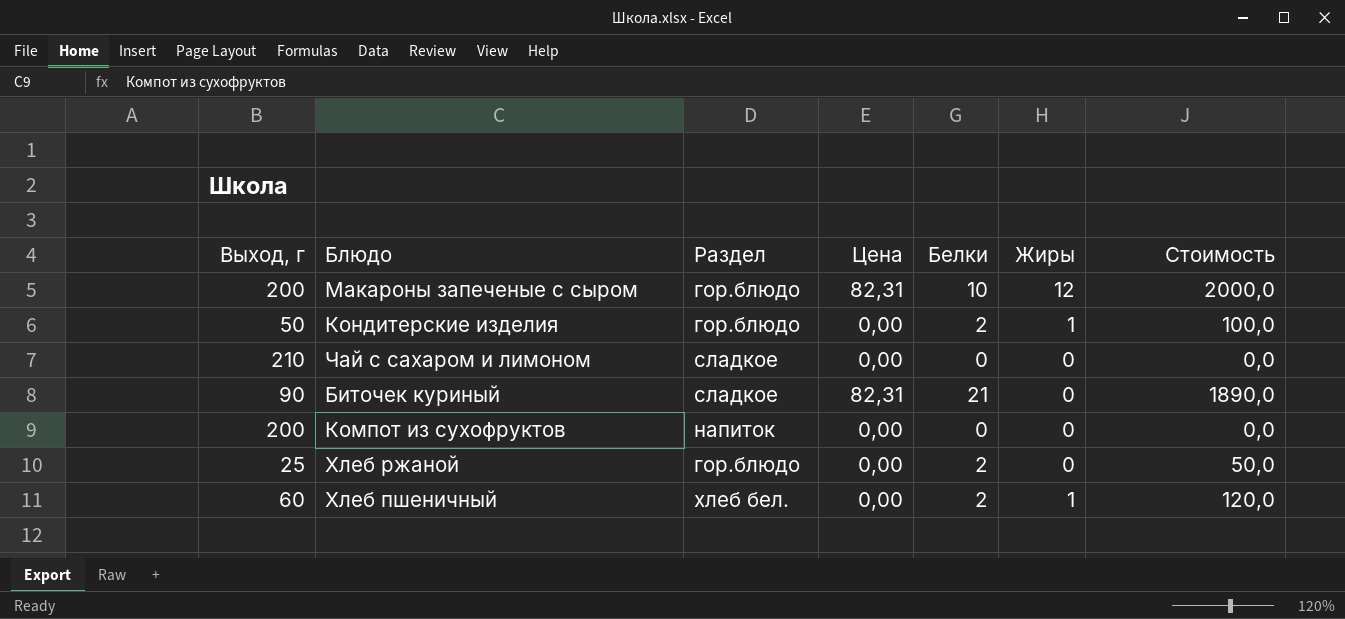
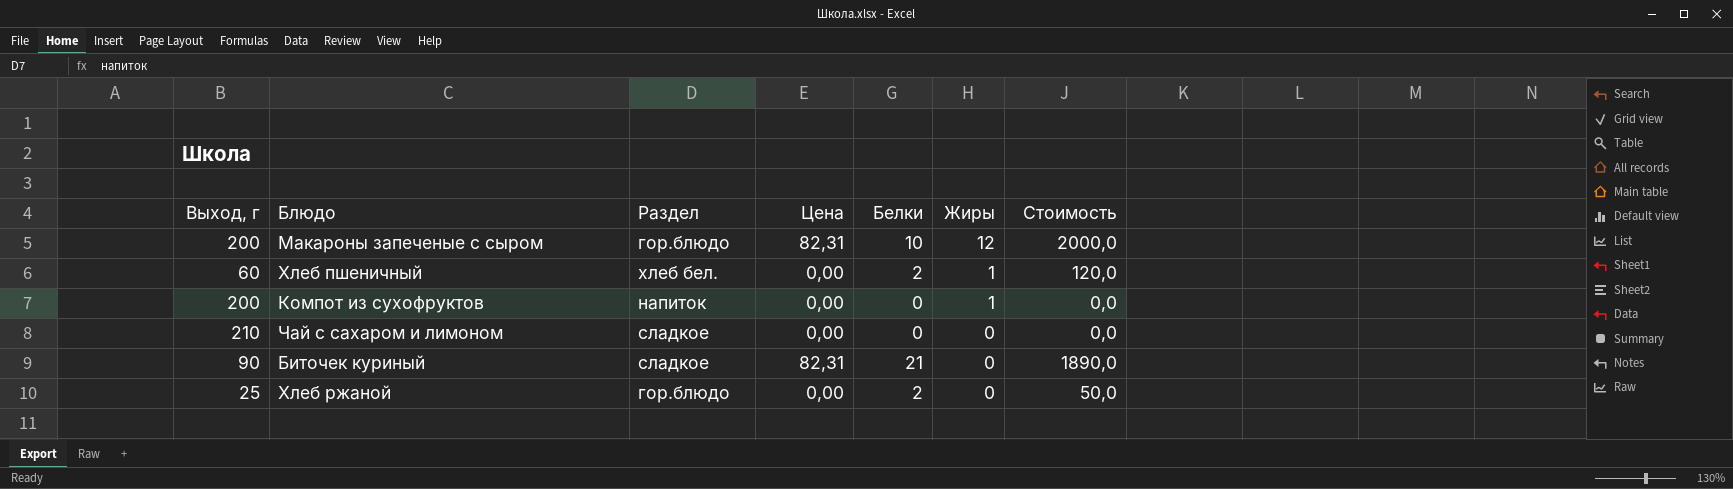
row order: none -> Жиры descending
row Кондитерские изделия: 50 | гор.блюдо | 0,00 | 2 | 1 | 100,0 -> none
Компот из сухофруктов | Жиры: 0 -> 1

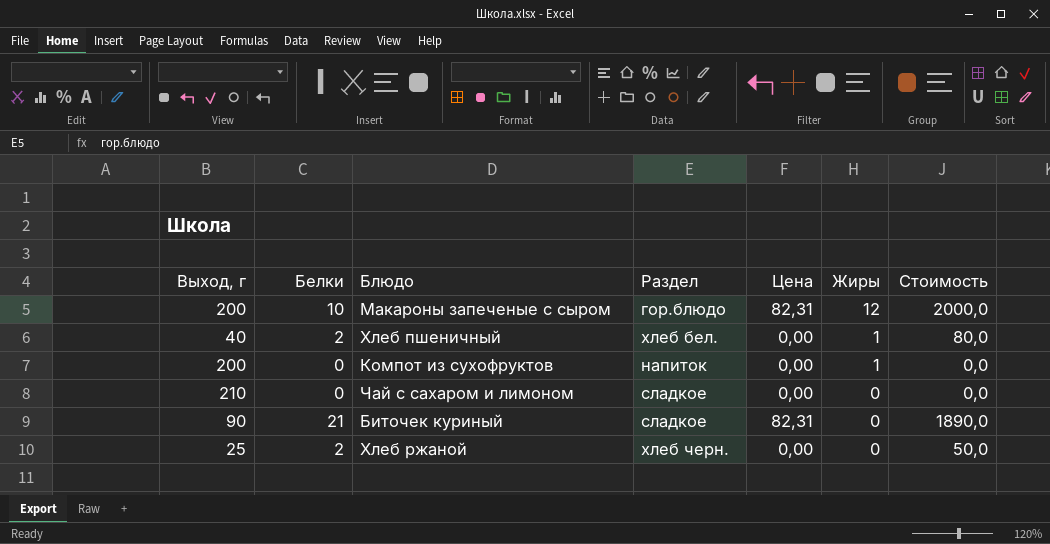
column Белки | position: 5 -> 2
Хлеб пшеничный | Выход, г: 60 -> 40
Хлеб пшеничный | Стоимость: 120,0 -> 80,0
Хлеб ржаной | Раздел: гор.блюдо -> хлеб черн.

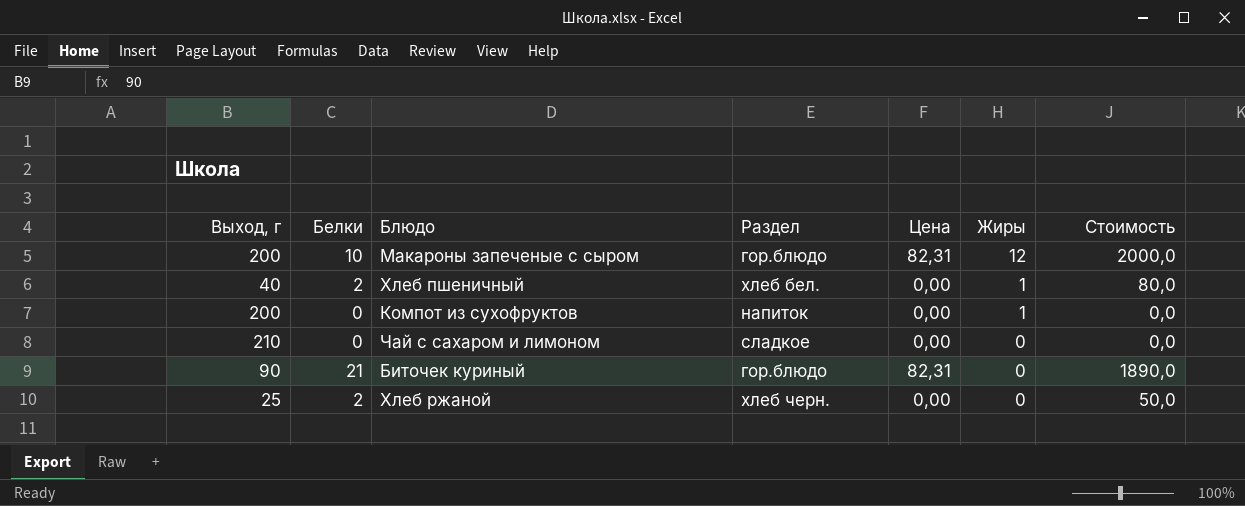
Биточек куриный | Раздел: сладкое -> гор.блюдо

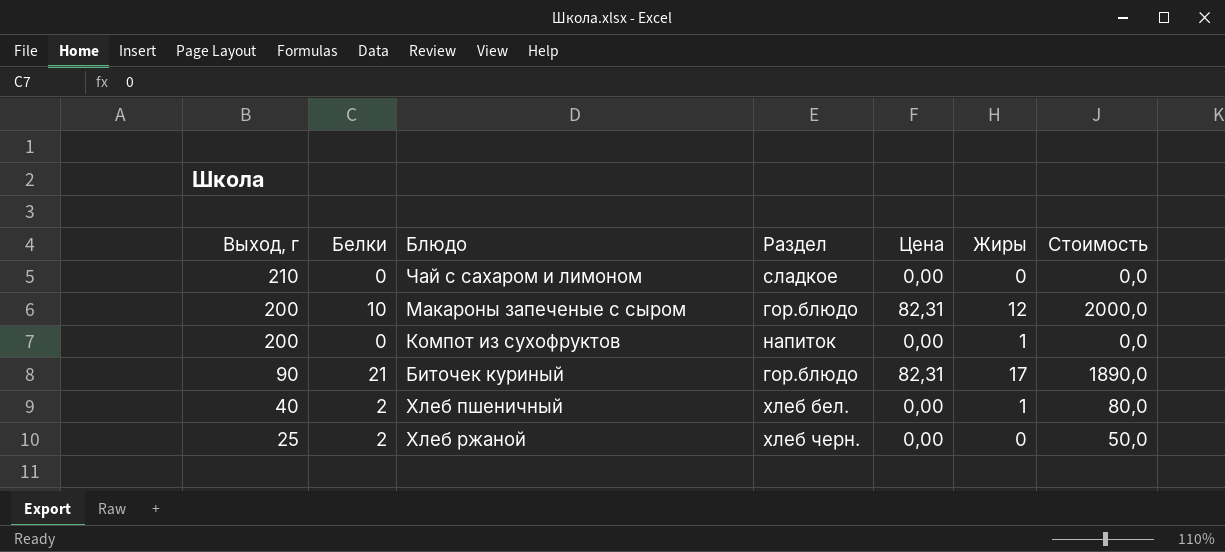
row order: Жиры descending -> Выход, г descending
Биточек куриный | Жиры: 0 -> 17

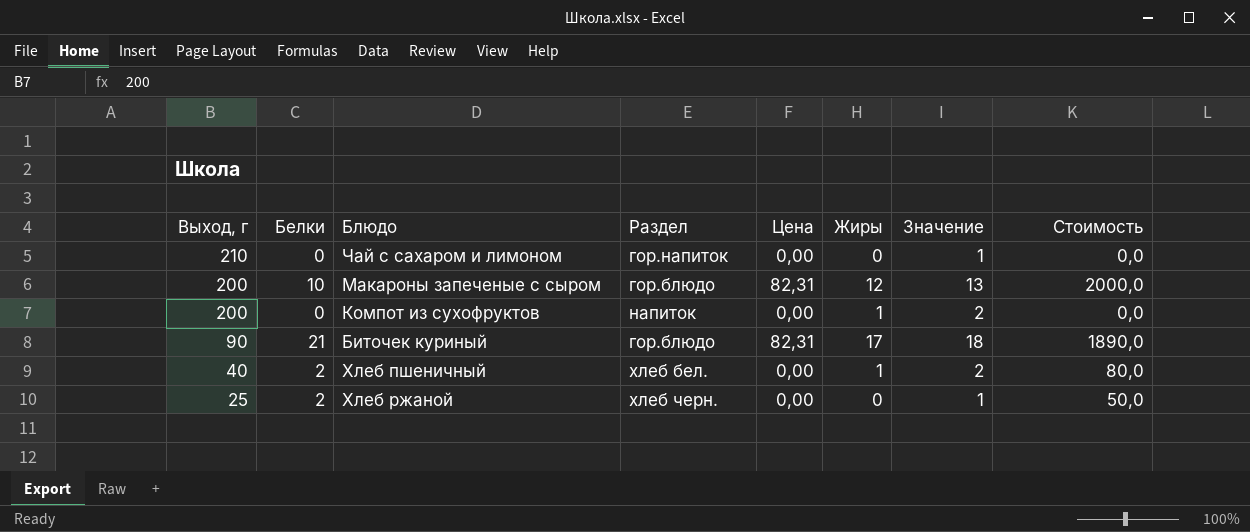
column Значение | formula: none -> [Жиры] + 1
Чай с сахаром и лимоном | Раздел: сладкое -> гор.напиток

